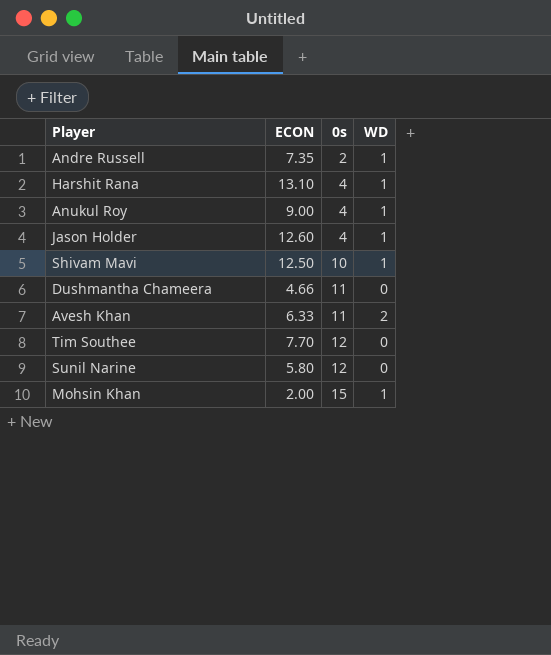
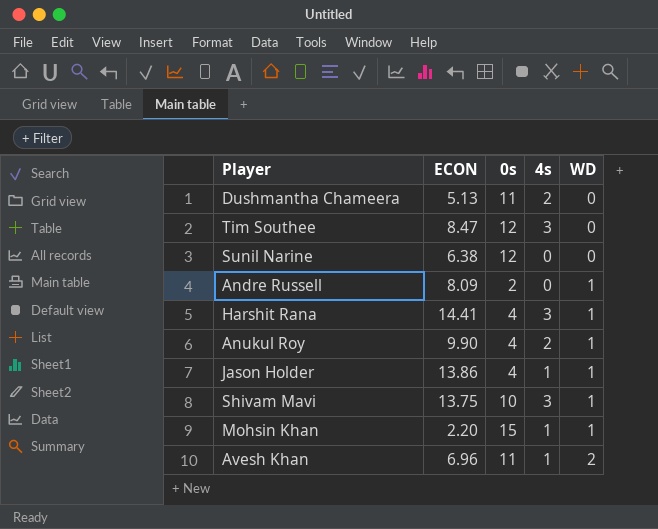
row order: 0s ascending -> WD ascending
column 4s | position: none -> 4
Dushmantha Chameera | ECON: 4.66 -> 5.13
Tim Southee | ECON: 7.70 -> 8.47
Sunil Narine | ECON: 5.80 -> 6.38
Andre Russell | ECON: 7.35 -> 8.09
Harshit Rana | ECON: 13.10 -> 14.41
Anukul Roy | ECON: 9.00 -> 9.90
Jason Holder | ECON: 12.60 -> 13.86
Shivam Mavi | ECON: 12.50 -> 13.75
Mohsin Khan | ECON: 2.00 -> 2.20
Avesh Khan | ECON: 6.33 -> 6.96

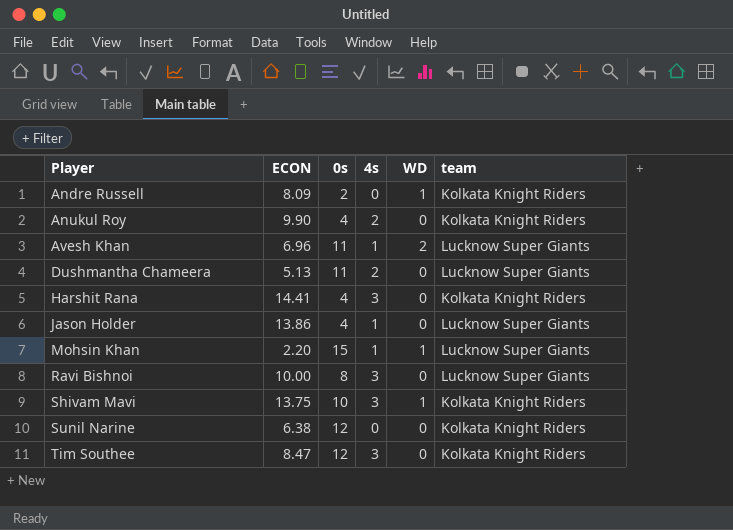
row order: WD ascending -> Player ascending
column team | position: none -> 6
Anukul Roy | WD: 1 -> 0
Harshit Rana | WD: 1 -> 0
Jason Holder | WD: 1 -> 0
row Ravi Bishnoi: none -> 10.00 | 8 | 3 | 0 | Lucknow Super Giants

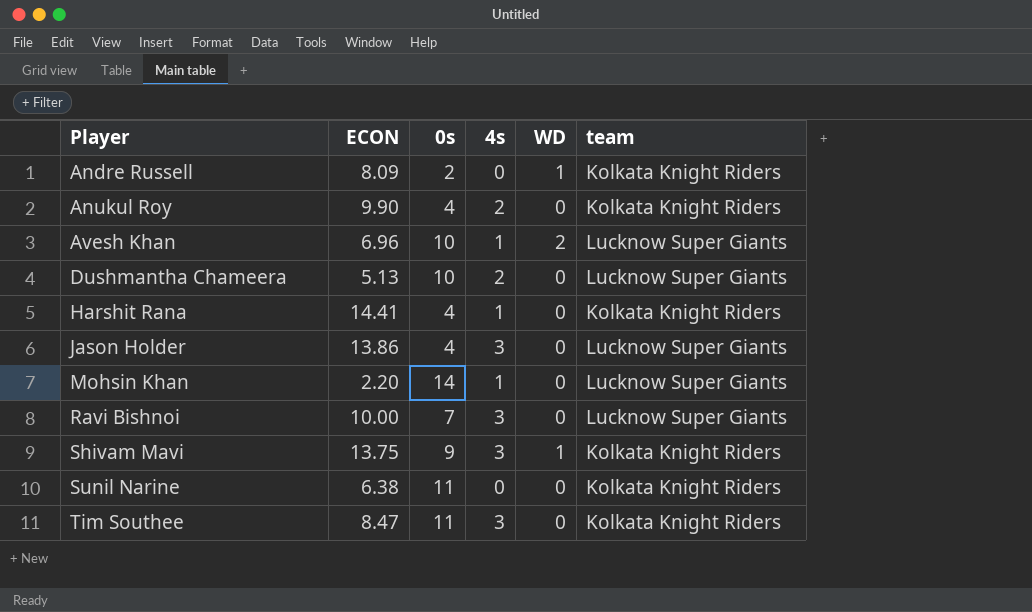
Avesh Khan | 0s: 11 -> 10
Dushmantha Chameera | 0s: 11 -> 10
Harshit Rana | 4s: 3 -> 1
Jason Holder | 4s: 1 -> 3
Mohsin Khan | 0s: 15 -> 14
Mohsin Khan | WD: 1 -> 0
Ravi Bishnoi | 0s: 8 -> 7
Shivam Mavi | 0s: 10 -> 9
Sunil Narine | 0s: 12 -> 11
Tim Southee | 0s: 12 -> 11

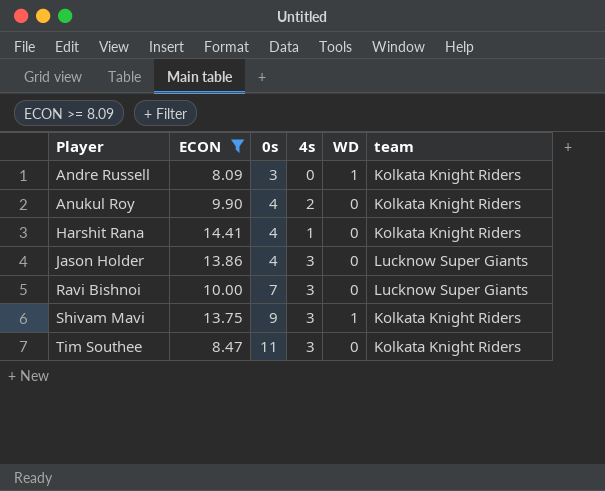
filter: none -> ECON >= 8.09
Andre Russell | 0s: 2 -> 3

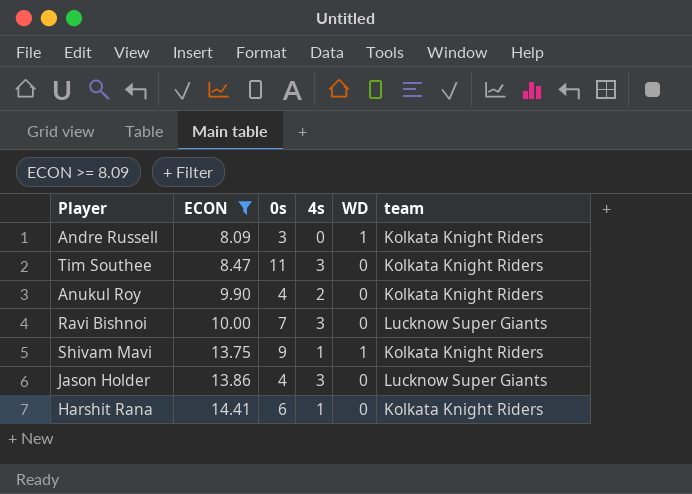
row order: Player ascending -> ECON ascending
Shivam Mavi | 4s: 3 -> 1
Harshit Rana | 0s: 4 -> 6

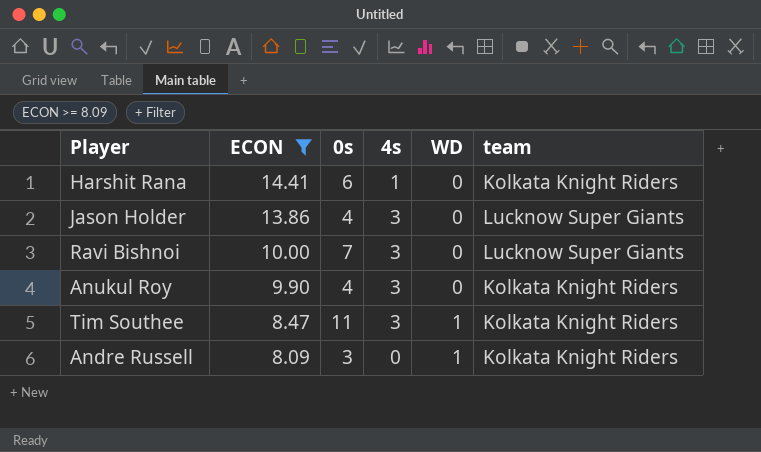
row order: ECON ascending -> ECON descending
row Shivam Mavi: 13.75 | 9 | 1 | 1 | Kolkata Knight Riders -> none
Anukul Roy | 4s: 2 -> 3
Tim Southee | WD: 0 -> 1

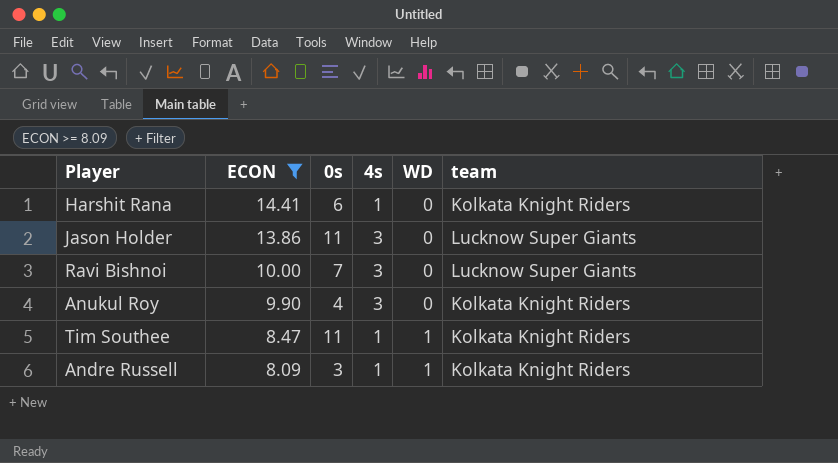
Jason Holder | 0s: 4 -> 11
Tim Southee | 4s: 3 -> 1
Andre Russell | 4s: 0 -> 1

